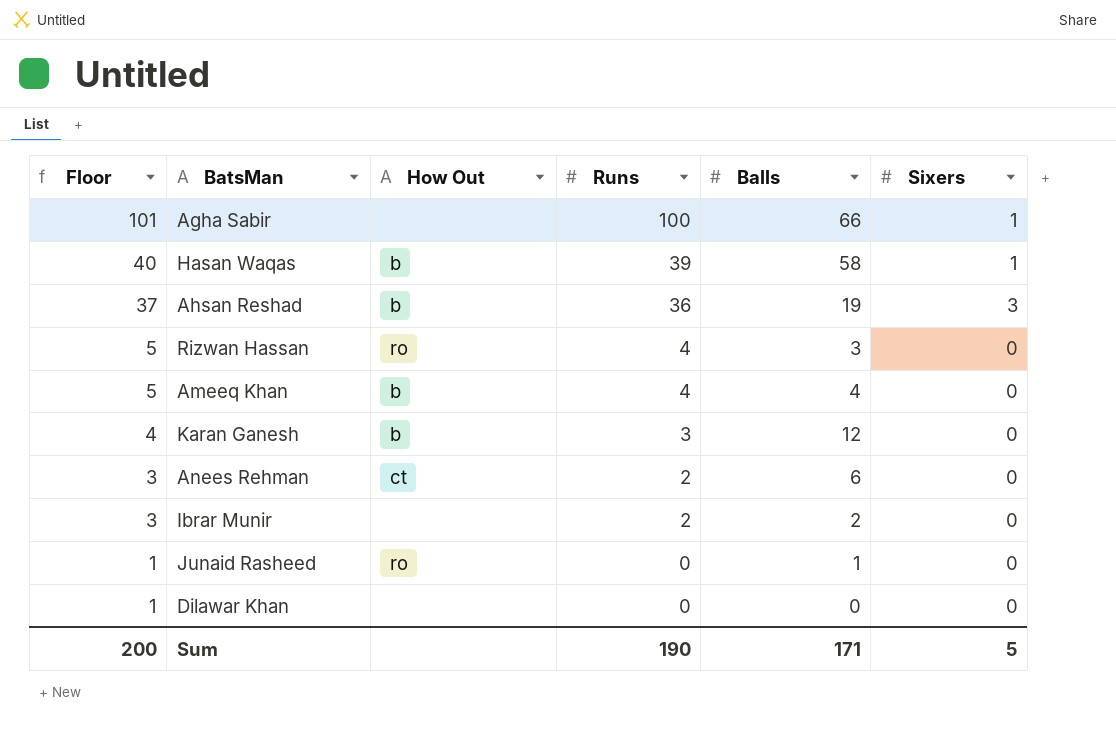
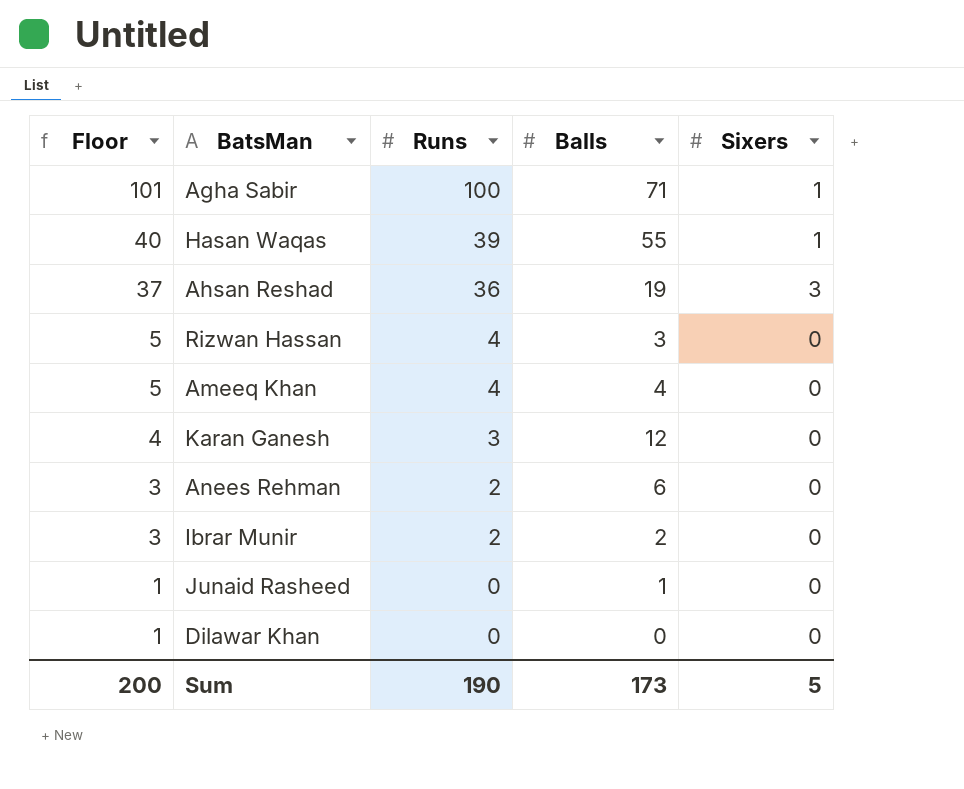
column How Out | position: 3 -> none
Agha Sabir | Balls: 66 -> 71
Hasan Waqas | Balls: 58 -> 55
Sum | Balls: 171 -> 173

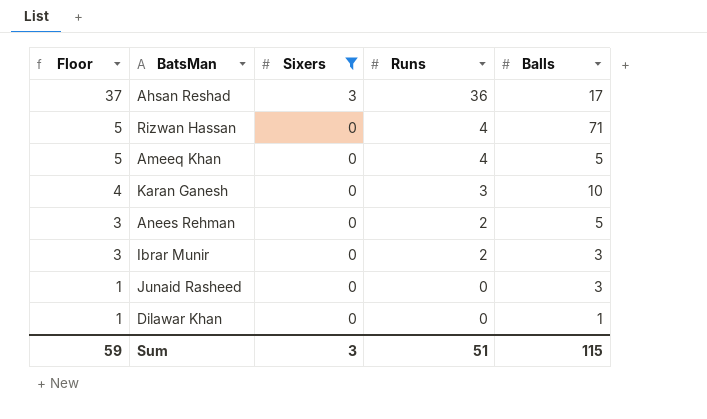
filter: none -> Sixers != 1
column Sixers | position: 5 -> 3
Ahsan Reshad | Balls: 19 -> 17
Rizwan Hassan | Balls: 3 -> 71
Ameeq Khan | Balls: 4 -> 5
Karan Ganesh | Balls: 12 -> 10
Anees Rehman | Balls: 6 -> 5
Ibrar Munir | Balls: 2 -> 3
Junaid Rasheed | Balls: 1 -> 3
Dilawar Khan | Balls: 0 -> 1
Sum | Floor: 200 -> 59
Sum | Sixers: 5 -> 3
Sum | Runs: 190 -> 51
Sum | Balls: 173 -> 115

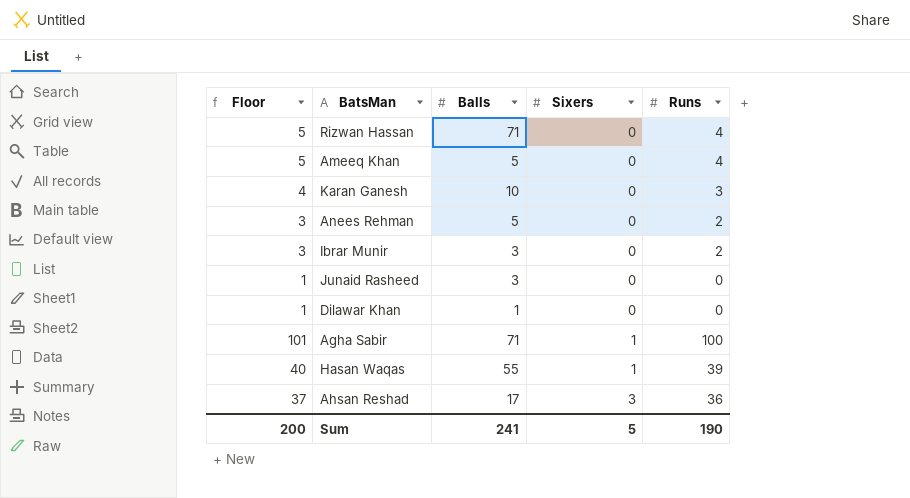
filter: Sixers != 1 -> none
row order: Floor descending -> Sixers ascending
column Balls | position: 5 -> 3
Sum | Floor: 59 -> 200
Sum | Balls: 115 -> 241
Sum | Sixers: 3 -> 5
Sum | Runs: 51 -> 190

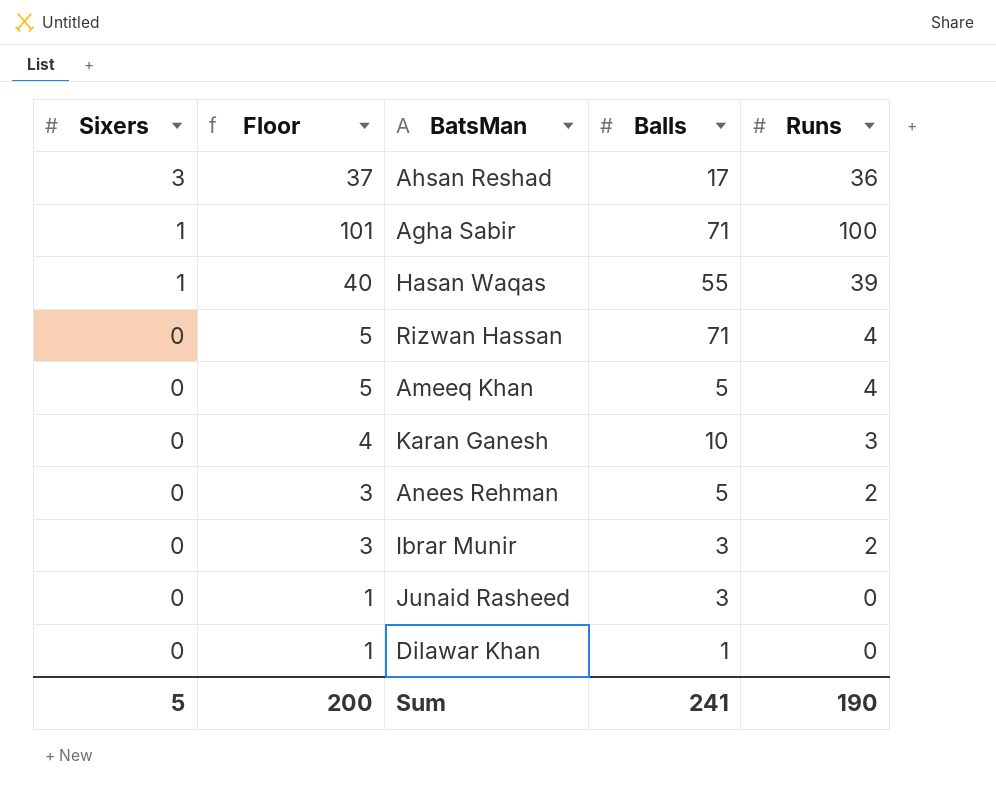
row order: Sixers ascending -> Sixers descending
column Sixers | position: 4 -> 1

